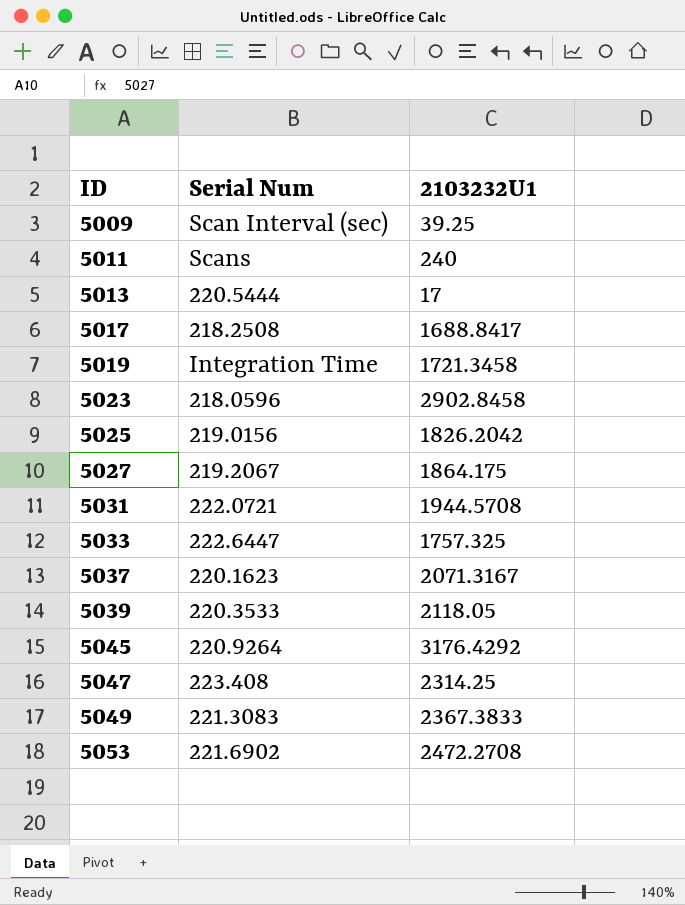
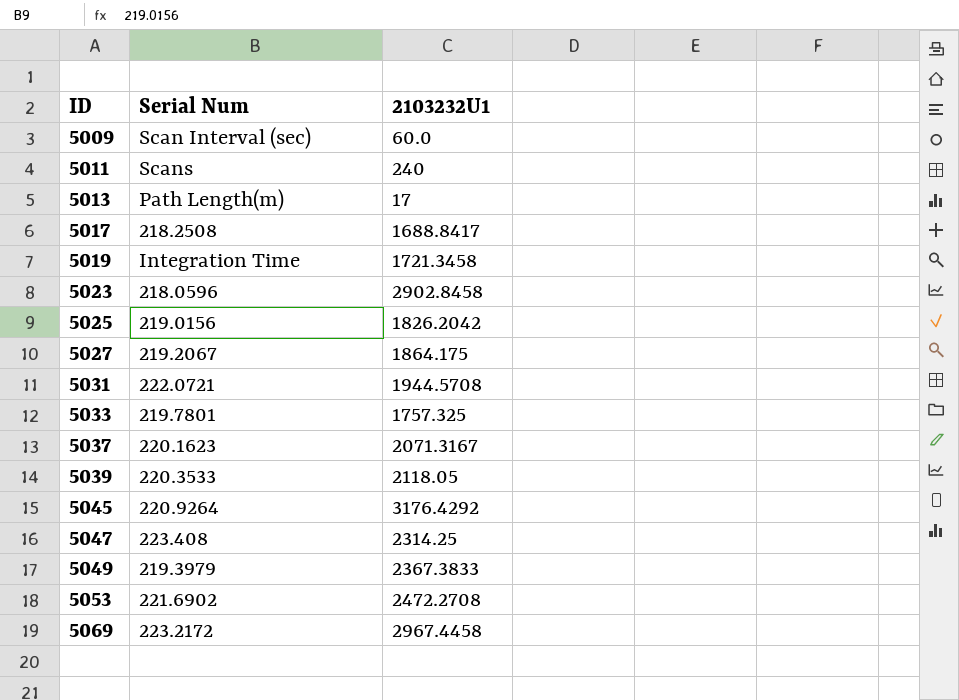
5009 | 2103232U1: 39.25 -> 60.0
5013 | Serial Num: 220.5444 -> Path Length(m)
5033 | Serial Num: 222.6447 -> 219.7801
5049 | Serial Num: 221.3083 -> 219.3979
row 5069: none -> 223.2172 | 2967.4458

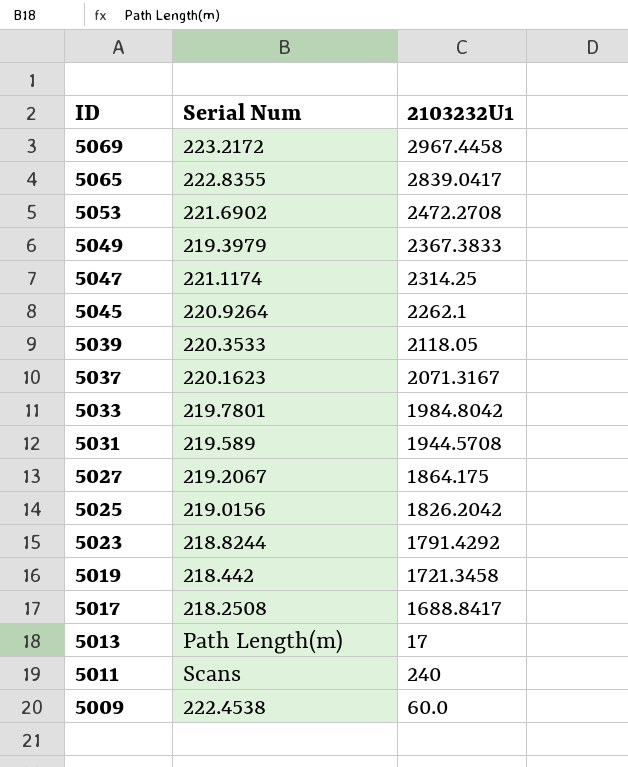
row order: ID ascending -> ID descending
row 5065: none -> 222.8355 | 2839.0417
5047 | Serial Num: 223.408 -> 221.1174
5045 | 2103232U1: 3176.4292 -> 2262.1
5033 | 2103232U1: 1757.325 -> 1984.8042
5031 | Serial Num: 222.0721 -> 219.589
5023 | Serial Num: 218.0596 -> 218.8244
5023 | 2103232U1: 2902.8458 -> 1791.4292
5019 | Serial Num: Integration Time -> 218.442
5009 | Serial Num: Scan Interval (sec) -> 222.4538

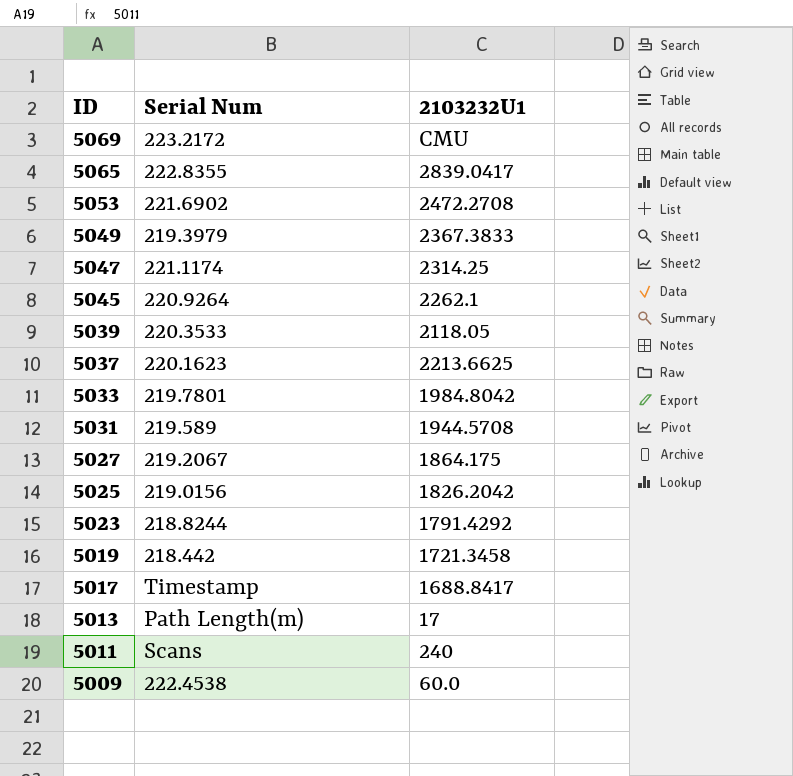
5069 | 2103232U1: 2967.4458 -> CMU
5037 | 2103232U1: 2071.3167 -> 2213.6625
5017 | Serial Num: 218.2508 -> Timestamp

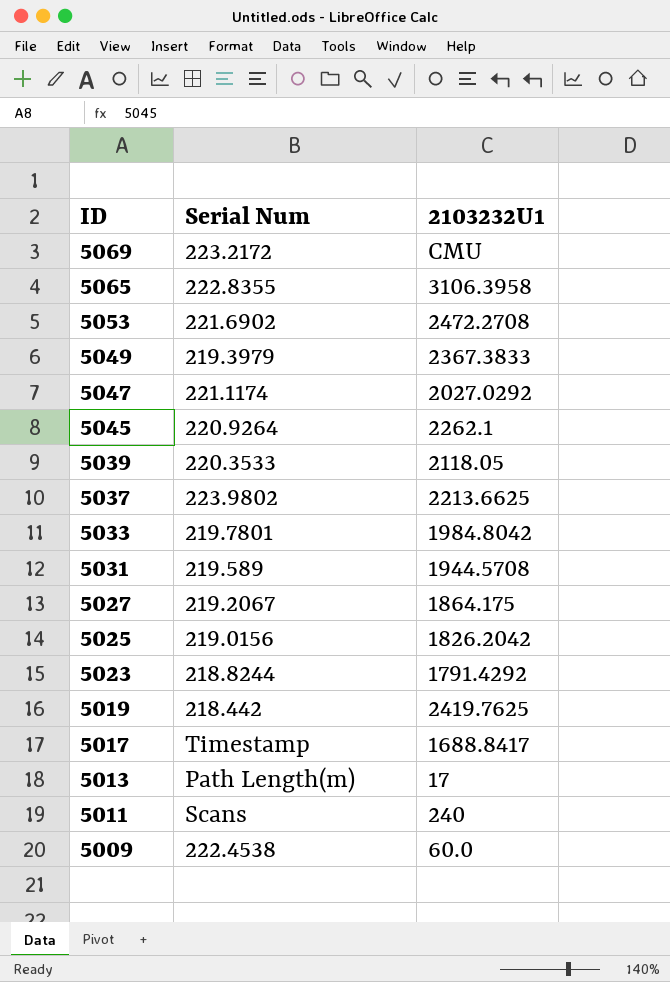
5065 | 2103232U1: 2839.0417 -> 3106.3958
5047 | 2103232U1: 2314.25 -> 2027.0292
5037 | Serial Num: 220.1623 -> 223.9802
5019 | 2103232U1: 1721.3458 -> 2419.7625

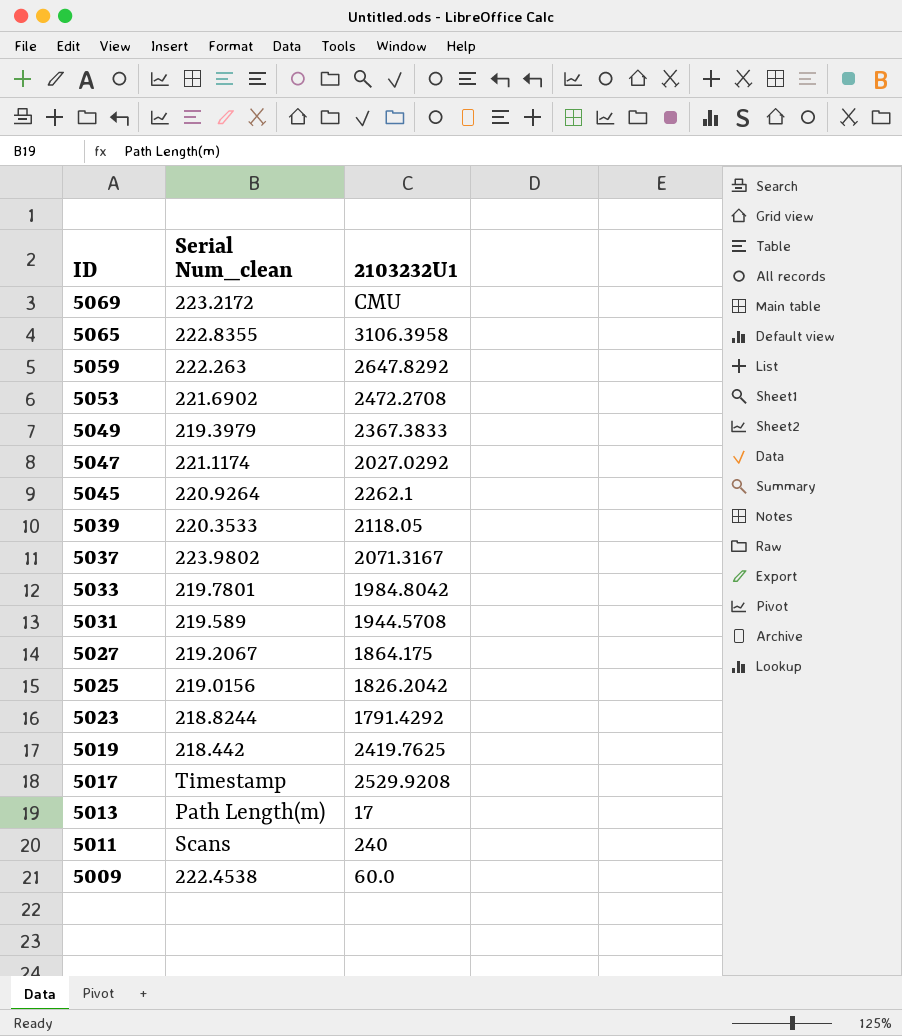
column name: Serial Num -> Serial Num_clean
row 5059: none -> 222.263 | 2647.8292
5037 | 2103232U1: 2213.6625 -> 2071.3167
5017 | 2103232U1: 1688.8417 -> 2529.9208

